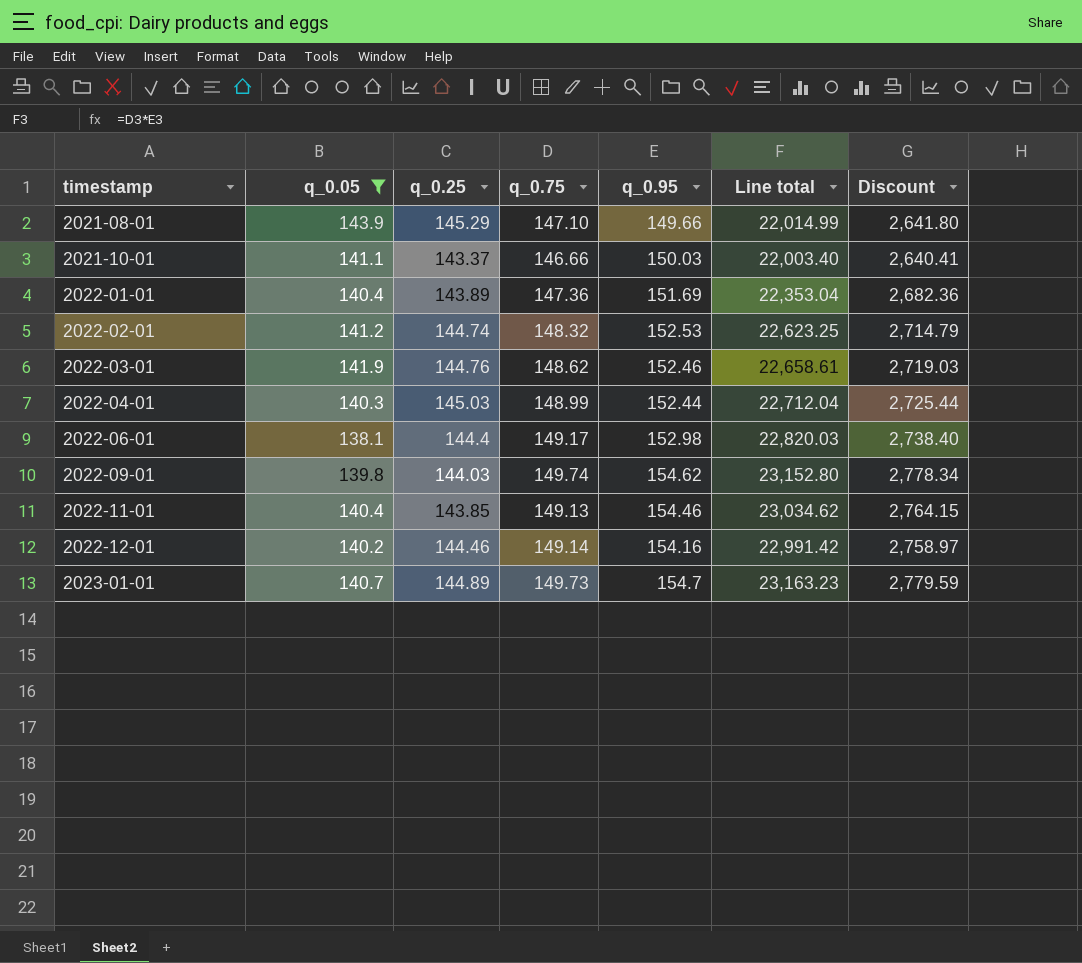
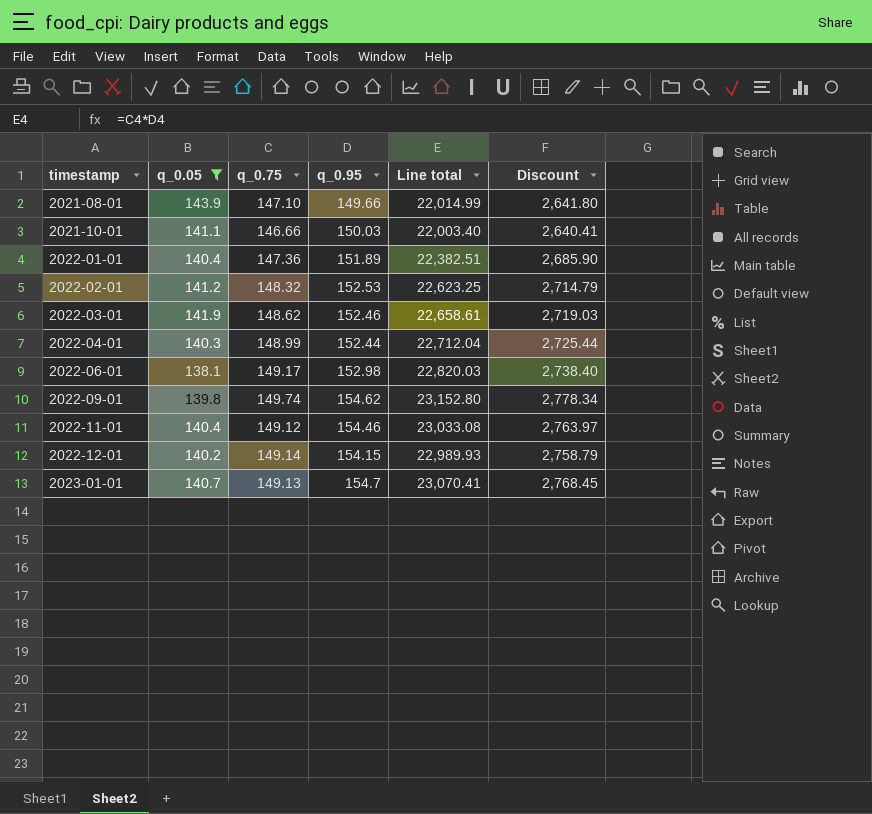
column q_0.25 | position: 3 -> none
2022-01-01 | q_0.95: 151.69 -> 151.89
2022-01-01 | Line total: 22,353.04 -> 22,382.51
2022-01-01 | Discount: 2,682.36 -> 2,685.90
2022-11-01 | q_0.75: 149.13 -> 149.12
2022-11-01 | Line total: 23,034.62 -> 23,033.08
2022-11-01 | Discount: 2,764.15 -> 2,763.97
2022-12-01 | q_0.95: 154.16 -> 154.15
2022-12-01 | Line total: 22,991.42 -> 22,989.93
2022-12-01 | Discount: 2,758.97 -> 2,758.79
2023-01-01 | q_0.75: 149.73 -> 149.13
2023-01-01 | Line total: 23,163.23 -> 23,070.41
2023-01-01 | Discount: 2,779.59 -> 2,768.45

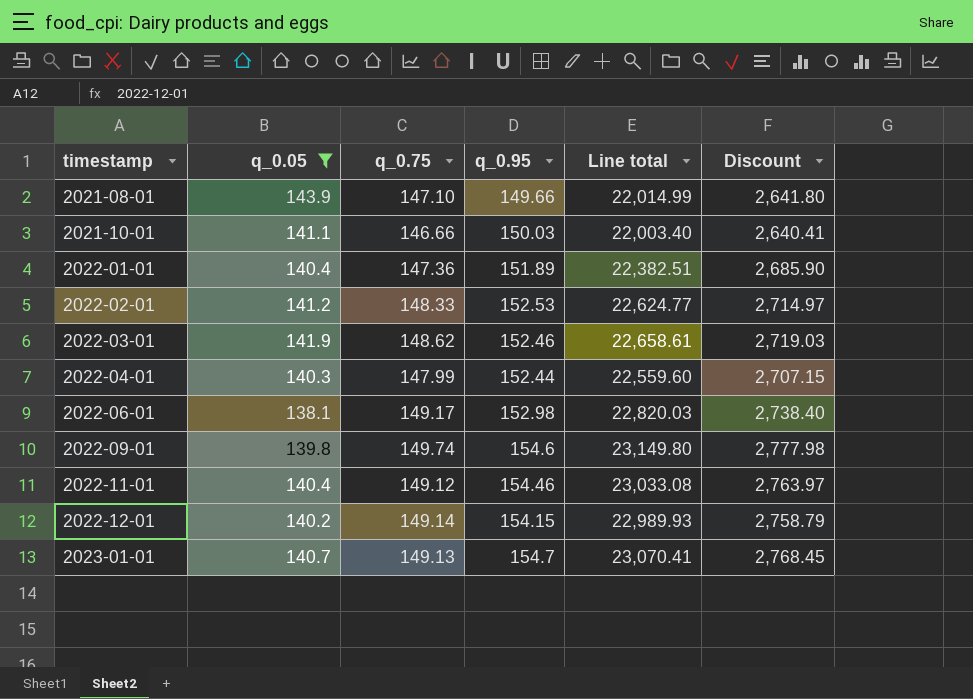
2022-02-01 | q_0.75: 148.32 -> 148.33
2022-02-01 | Line total: 22,623.25 -> 22,624.77
2022-02-01 | Discount: 2,714.79 -> 2,714.97
2022-04-01 | q_0.75: 148.99 -> 147.99
2022-04-01 | Line total: 22,712.04 -> 22,559.60
2022-04-01 | Discount: 2,725.44 -> 2,707.15
2022-09-01 | q_0.95: 154.62 -> 154.6
2022-09-01 | Line total: 23,152.80 -> 23,149.80
2022-09-01 | Discount: 2,778.34 -> 2,777.98

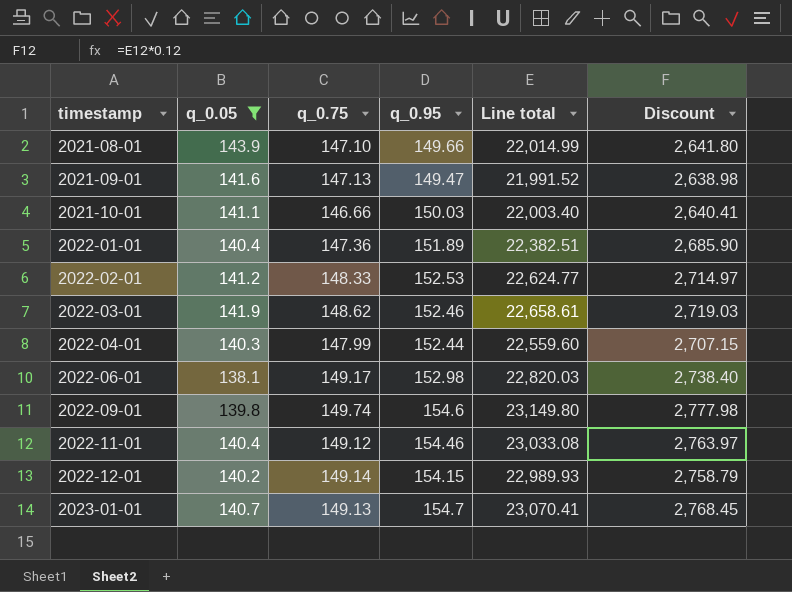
row 2021-09-01: none -> 141.6 | 147.13 | 149.47 | 21,991.52 | 2,638.98

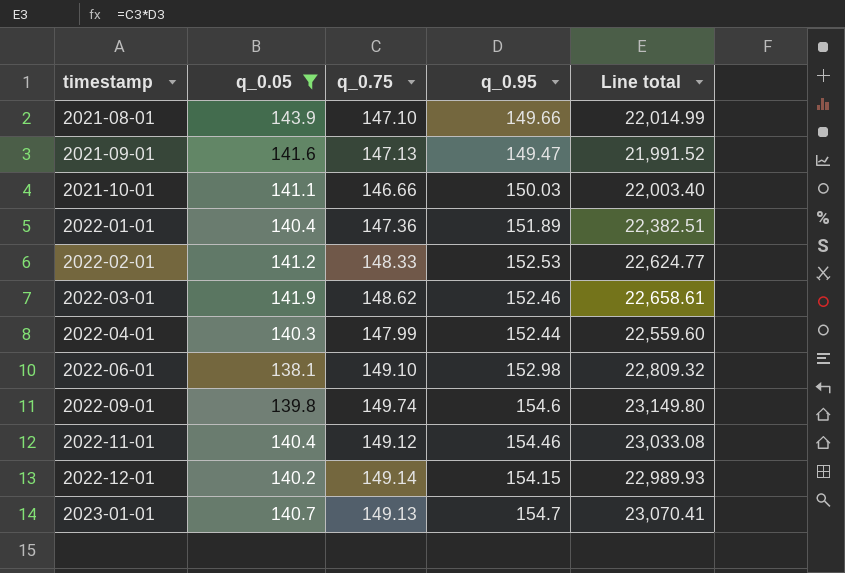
column Discount | formula: [Line total] * 0.12 -> none
2022-06-01 | q_0.75: 149.17 -> 149.10
2022-06-01 | Line total: 22,820.03 -> 22,809.32

